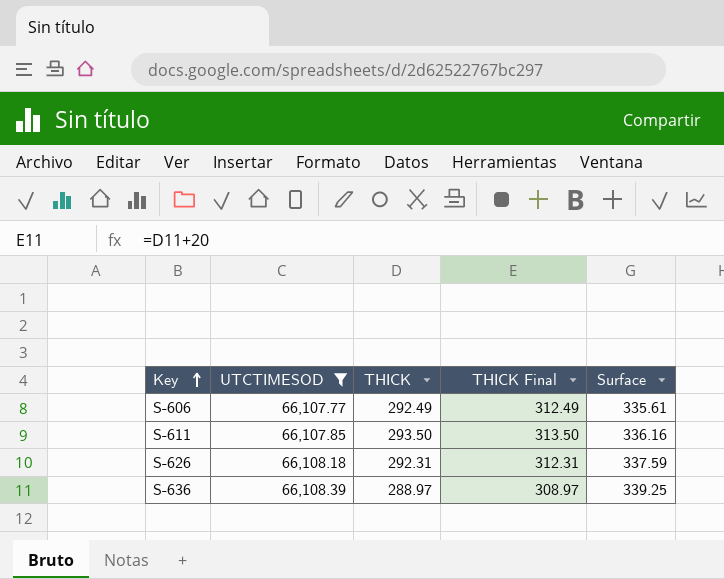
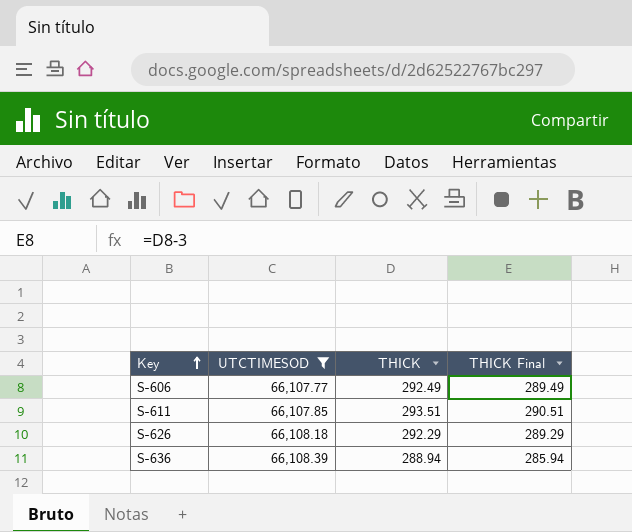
column Surface | position: 5 -> none
column THICK Final | formula: [THICK] + 20 -> [THICK] - 3
S-611 | THICK: 293.50 -> 293.51
S-626 | THICK: 292.31 -> 292.29
S-636 | THICK: 288.97 -> 288.94

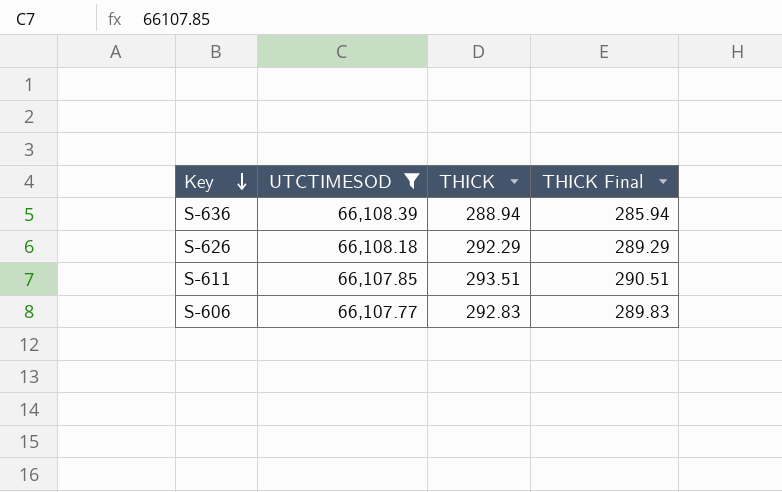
row order: Key ascending -> Key descending
S-606 | THICK: 292.49 -> 292.83
S-606 | THICK Final: 289.49 -> 289.83

